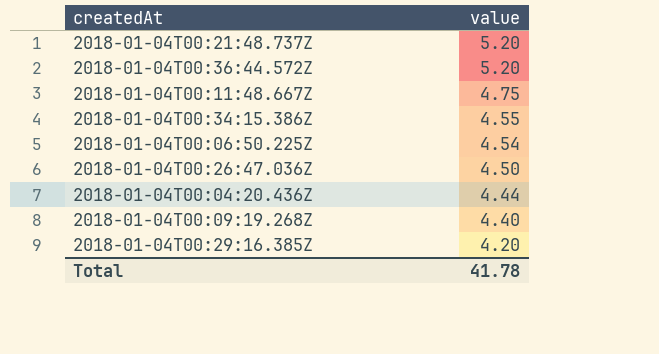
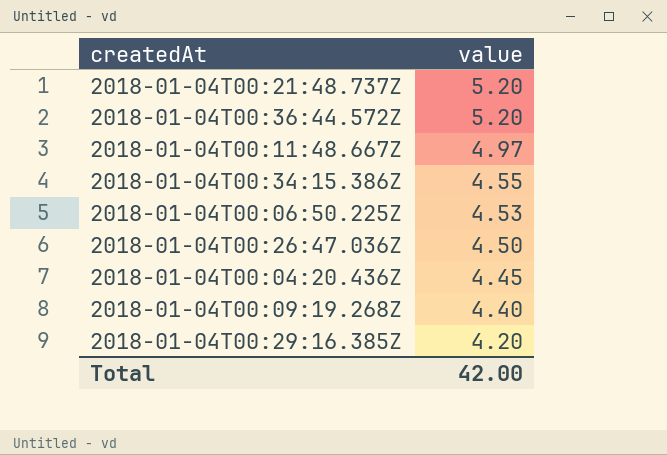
2018-01-04T00:11:48.667Z | value: 4.75 -> 4.97
2018-01-04T00:06:50.225Z | value: 4.54 -> 4.53
2018-01-04T00:04:20.436Z | value: 4.44 -> 4.45
Total | value: 41.78 -> 42.00

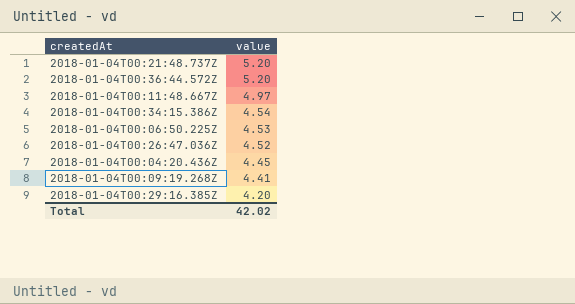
2018-01-04T00:34:15.386Z | value: 4.55 -> 4.54
2018-01-04T00:26:47.036Z | value: 4.50 -> 4.52
2018-01-04T00:09:19.268Z | value: 4.40 -> 4.41
Total | value: 42.00 -> 42.02

